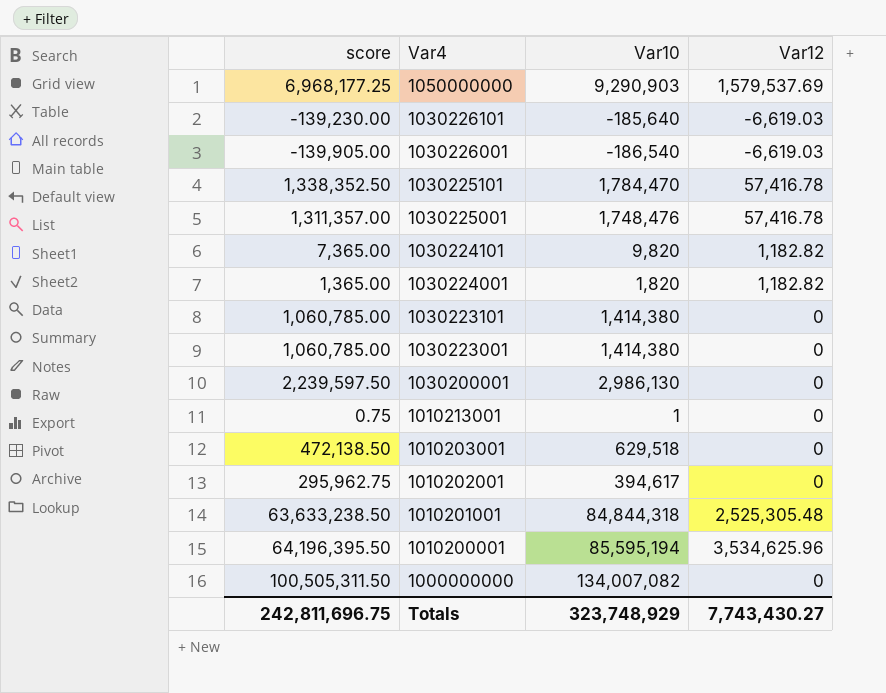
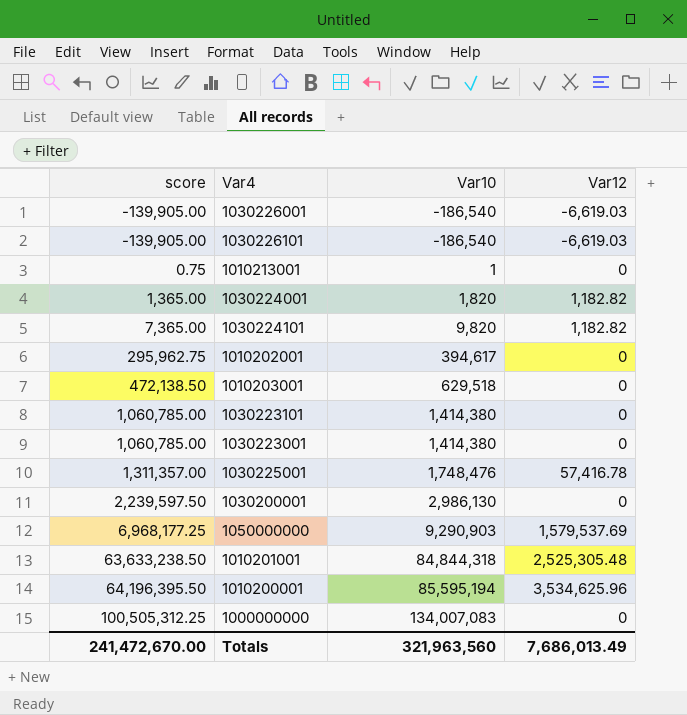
row order: Var4 descending -> score ascending
row 1030225101: 1,338,352.50 | 1,784,470 | 57,416.78 -> none
1030226101 | score: -139,230.00 -> -139,905.00
1030226101 | Var10: -185,640 -> -186,540
1000000000 | score: 100,505,311.50 -> 100,505,312.25
1000000000 | Var10: 134,007,082 -> 134,007,083
Totals | score: 242,811,696.75 -> 241,472,670.00
Totals | Var10: 323,748,929 -> 321,963,560
Totals | Var12: 7,743,430.27 -> 7,686,013.49

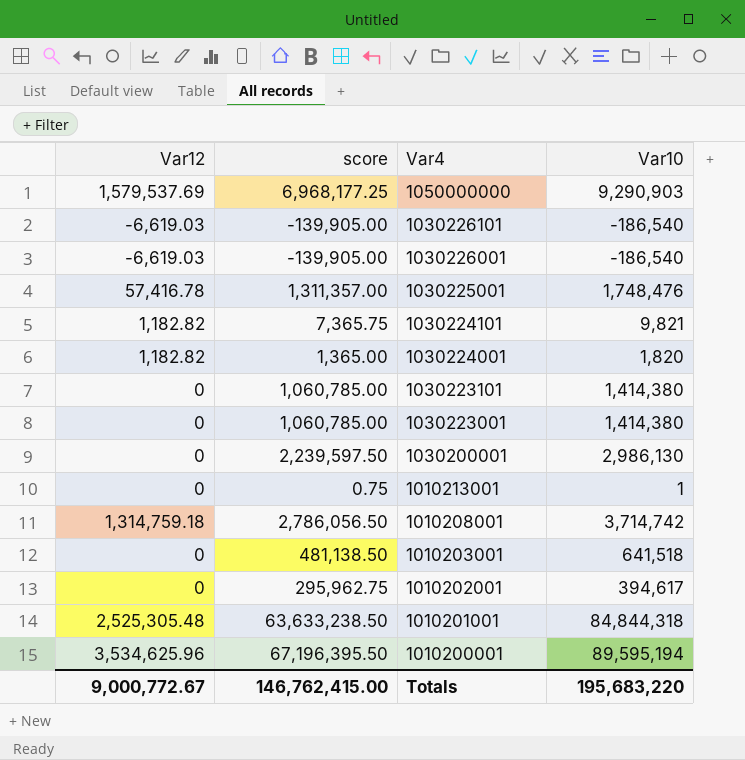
row order: score ascending -> Var4 descending
column Var12 | position: 4 -> 1
row 1000000000: 100,505,312.25 | 134,007,083 | 0 -> none
1030224101 | score: 7,365.00 -> 7,365.75
1030224101 | Var10: 9,820 -> 9,821
row 1010208001: none -> 1,314,759.18 | 2,786,056.50 | 3,714,742
1010203001 | score: 472,138.50 -> 481,138.50
1010203001 | Var10: 629,518 -> 641,518
1010200001 | score: 64,196,395.50 -> 67,196,395.50
1010200001 | Var10: 85,595,194 -> 89,595,194
Totals | Var12: 7,686,013.49 -> 9,000,772.67
Totals | score: 241,472,670.00 -> 146,762,415.00
Totals | Var10: 321,963,560 -> 195,683,220

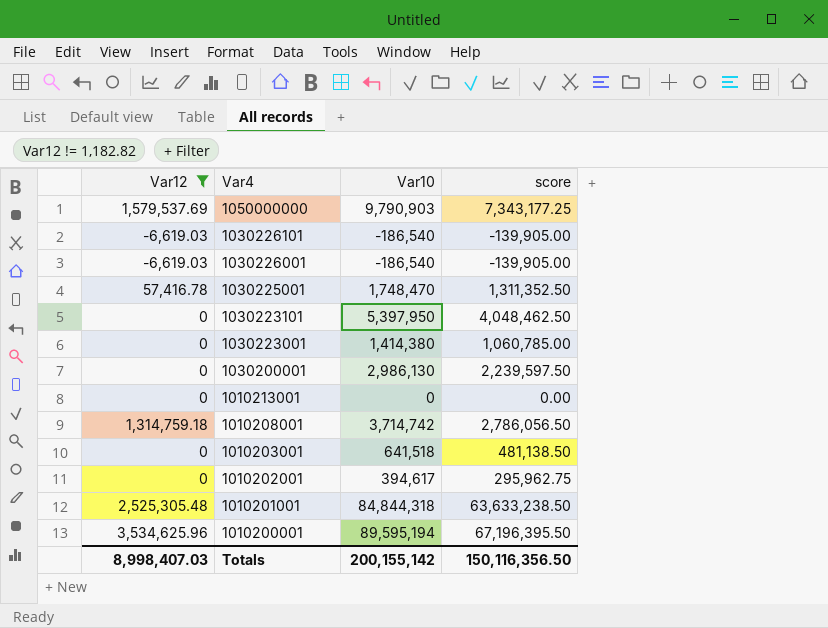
filter: none -> Var12 != 1,182.82
column score | position: 2 -> 4
1050000000 | Var10: 9,290,903 -> 9,790,903
1050000000 | score: 6,968,177.25 -> 7,343,177.25
1030225001 | Var10: 1,748,476 -> 1,748,470
1030225001 | score: 1,311,357.00 -> 1,311,352.50
1030223101 | Var10: 1,414,380 -> 5,397,950
1030223101 | score: 1,060,785.00 -> 4,048,462.50
1010213001 | Var10: 1 -> 0
1010213001 | score: 0.75 -> 0.00
Totals | Var12: 9,000,772.67 -> 8,998,407.03
Totals | Var10: 195,683,220 -> 200,155,142
Totals | score: 146,762,415.00 -> 150,116,356.50

